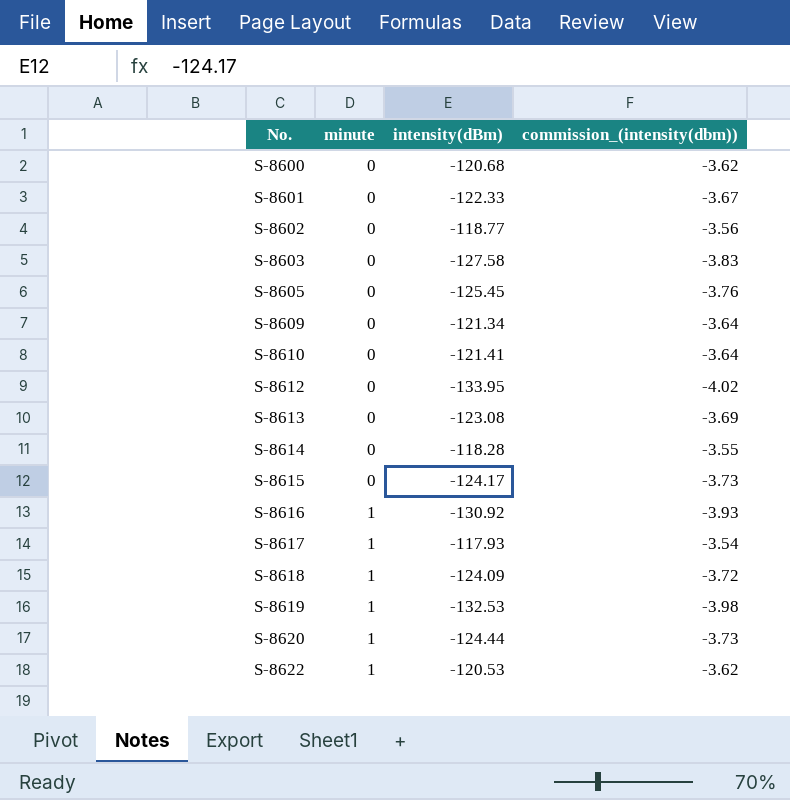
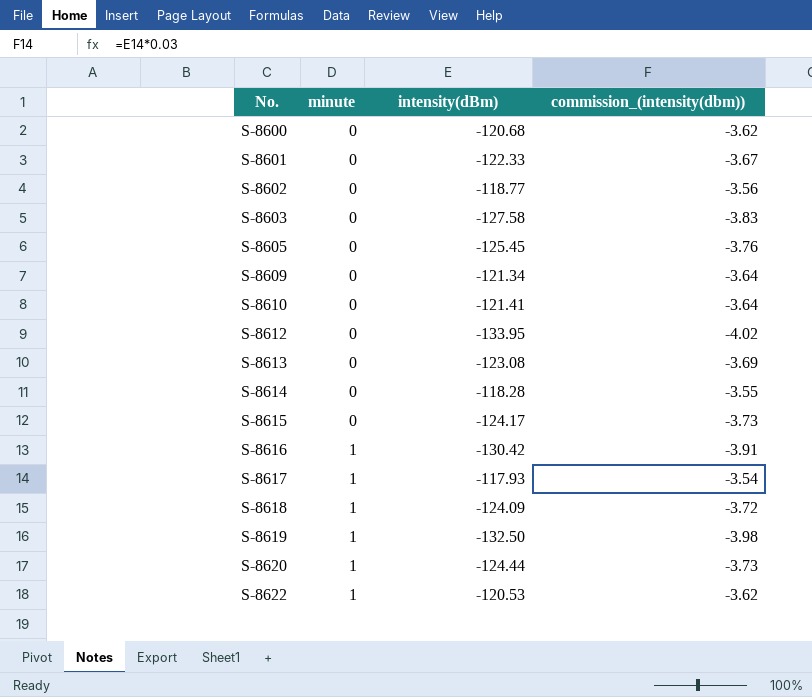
S-8616 | intensity(dBm): -130.92 -> -130.42
S-8616 | commission_(intensity(dbm)): -3.93 -> -3.91
S-8619 | intensity(dBm): -132.53 -> -132.50

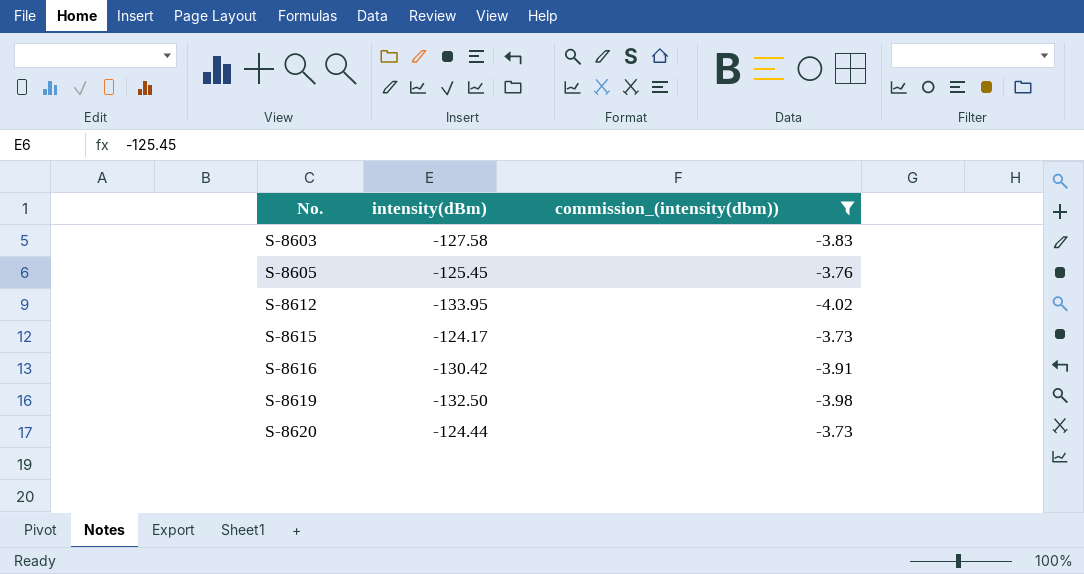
filter: none -> commission_(intensity(dbm)) <= -3.73
column minute | position: 2 -> none

